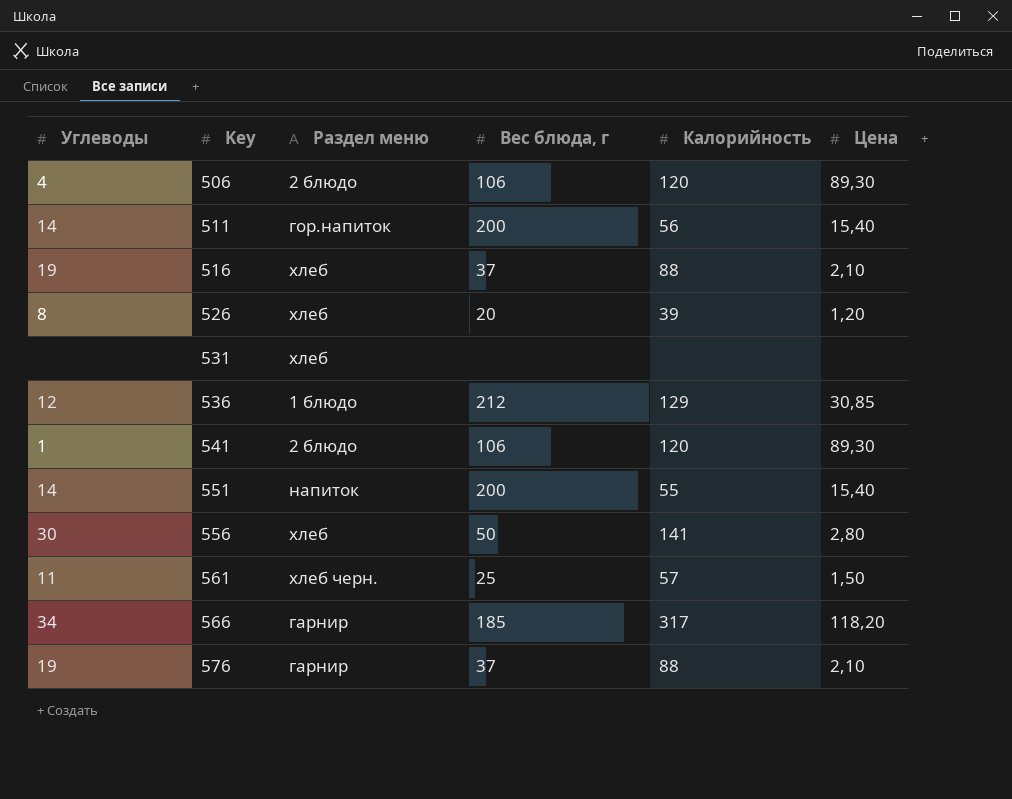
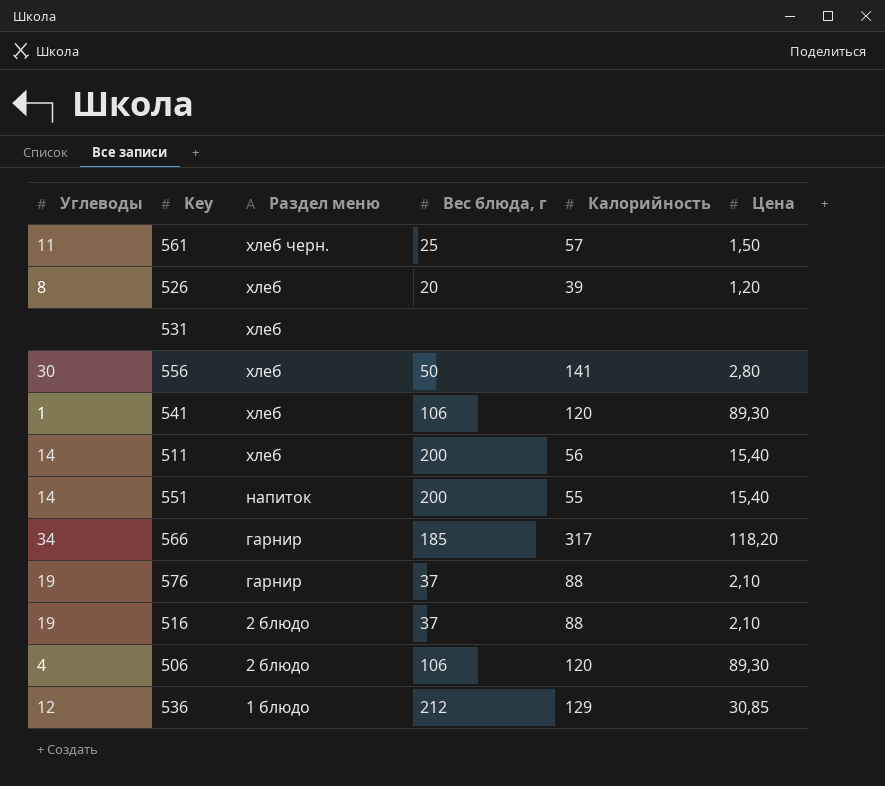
row order: Key ascending -> Раздел меню descending
541 | Раздел меню: 2 блюдо -> хлеб
511 | Раздел меню: гор.напиток -> хлеб
516 | Раздел меню: хлеб -> 2 блюдо

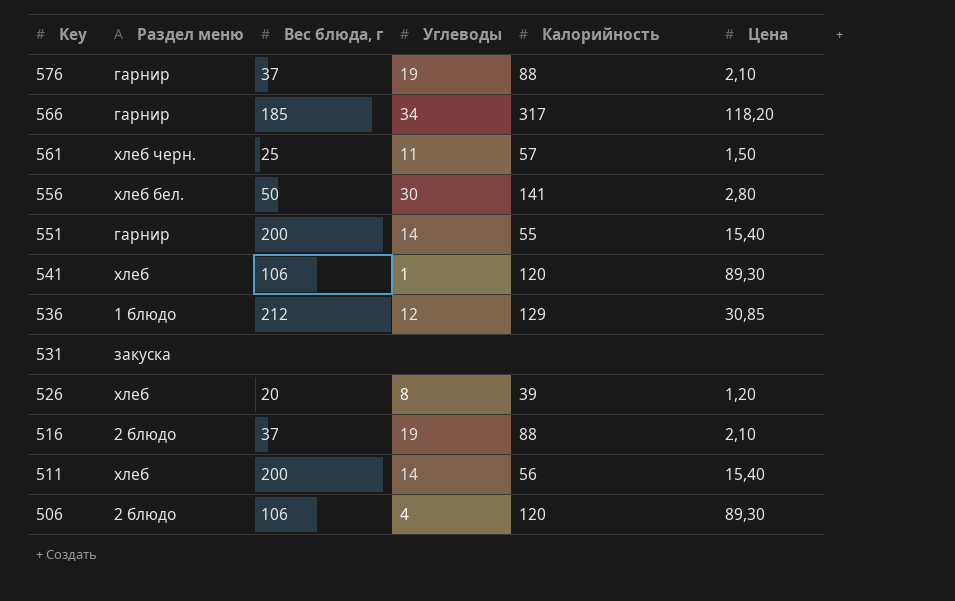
row order: Раздел меню descending -> Key descending
column Углеводы | position: 1 -> 4
556 | Раздел меню: хлеб -> хлеб бел.
551 | Раздел меню: напиток -> гарнир
531 | Раздел меню: хлеб -> закуска

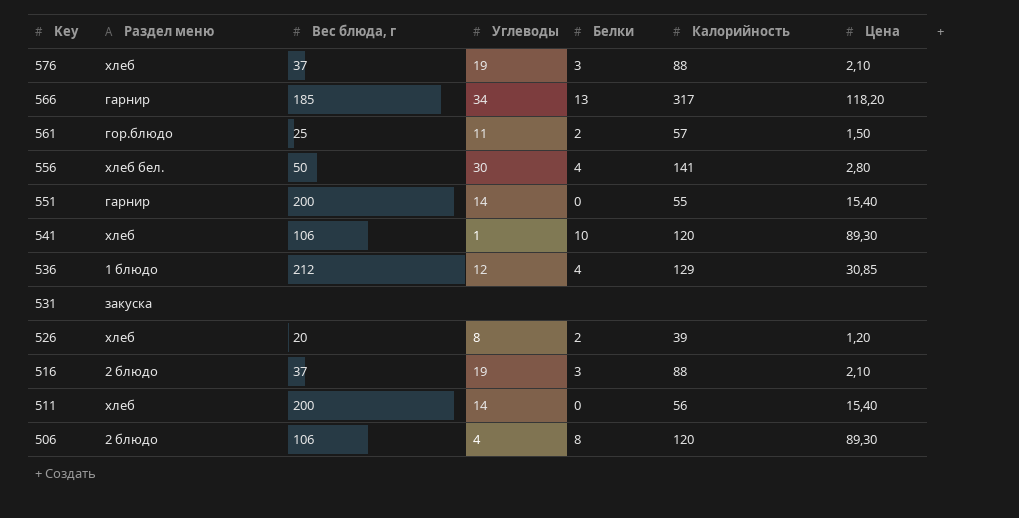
column Белки | position: none -> 5
576 | Раздел меню: гарнир -> хлеб
561 | Раздел меню: хлеб черн. -> гор.блюдо

